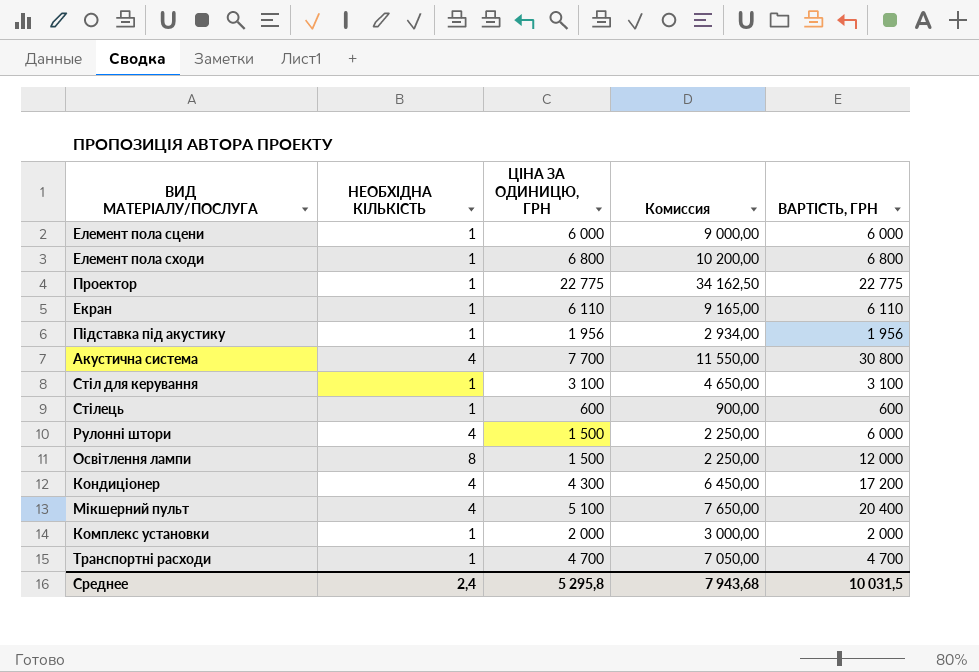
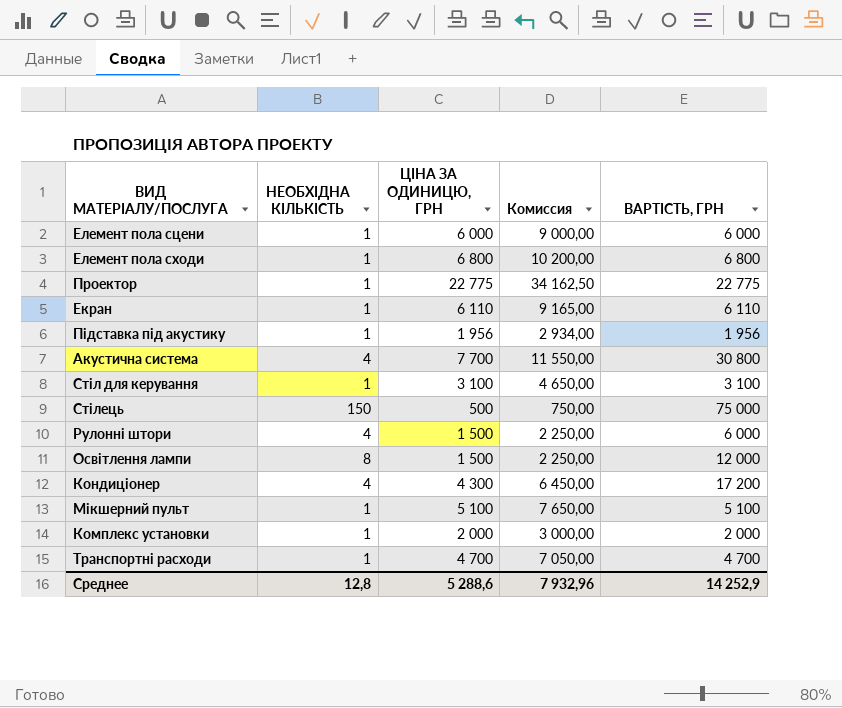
Стілець | НЕОБХІДНА КІЛЬКІСТЬ: 1 -> 150
Стілець | ЦІНА ЗА ОДИНИЦЮ, ГРН: 600 -> 500
Стілець | Комиссия: 900,00 -> 750,00
Стілець | ВАРТІСТЬ, ГРН: 600 -> 75 000
Мікшерний пульт | НЕОБХІДНА КІЛЬКІСТЬ: 4 -> 1
Мікшерний пульт | ВАРТІСТЬ, ГРН: 20 400 -> 5 100
Среднее | НЕОБХІДНА КІЛЬКІСТЬ: 2,4 -> 12,8
Среднее | ЦІНА ЗА ОДИНИЦЮ, ГРН: 5 295,8 -> 5 288,6
Среднее | Комиссия: 7 943,68 -> 7 932,96
Среднее | ВАРТІСТЬ, ГРН: 10 031,5 -> 14 252,9

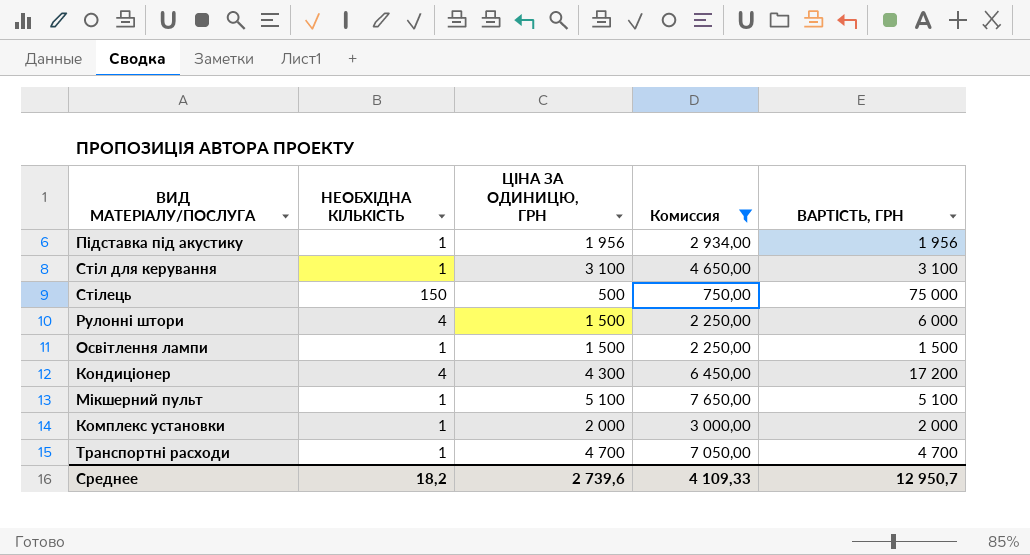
filter: none -> Комиссия <= 7 650,00
Освітлення лампи | НЕОБХІДНА КІЛЬКІСТЬ: 8 -> 1
Освітлення лампи | ВАРТІСТЬ, ГРН: 12 000 -> 1 500
Среднее | НЕОБХІДНА КІЛЬКІСТЬ: 12,8 -> 18,2
Среднее | ЦІНА ЗА ОДИНИЦЮ, ГРН: 5 288,6 -> 2 739,6
Среднее | Комиссия: 7 932,96 -> 4 109,33
Среднее | ВАРТІСТЬ, ГРН: 14 252,9 -> 12 950,7

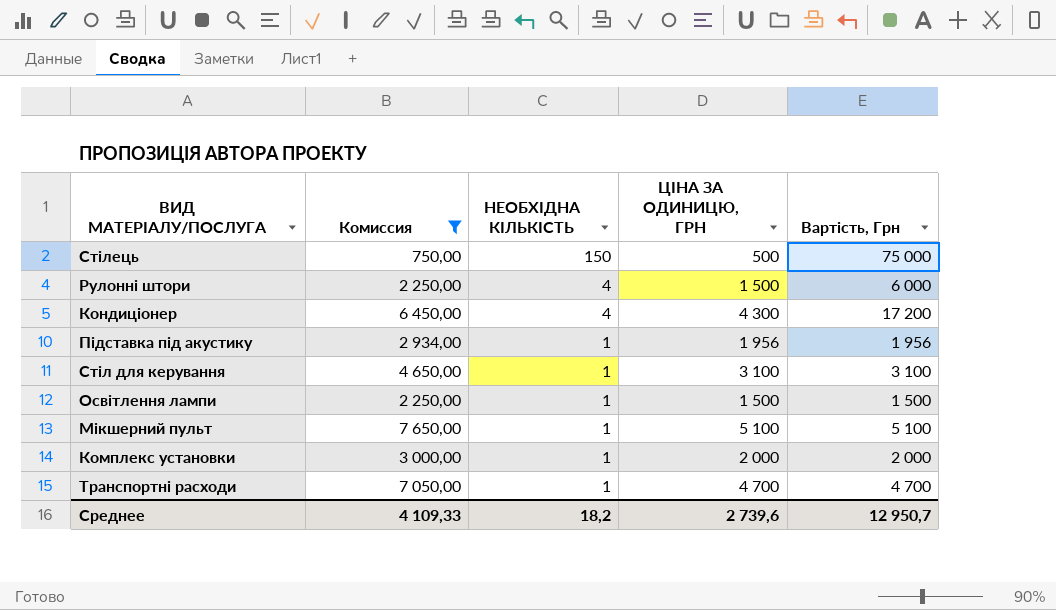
row order: none -> НЕОБХІДНА КІЛЬКІСТЬ descending
column Комиссия | position: 4 -> 2
column name: ВАРТІСТЬ, ГРН -> Вартість, Грн

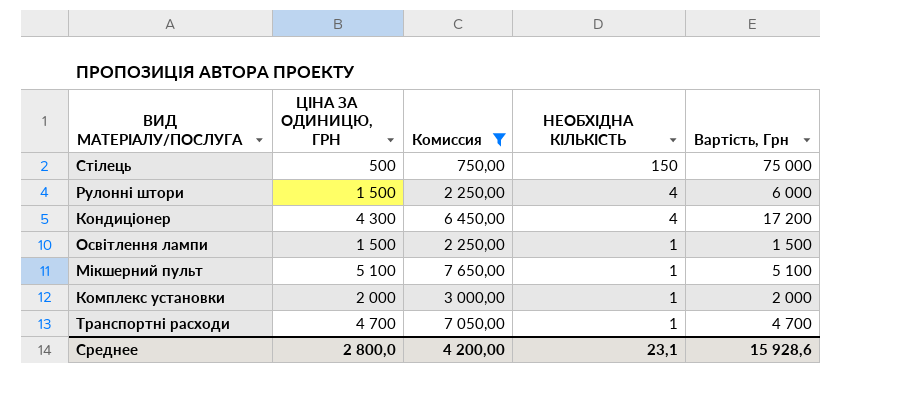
column ЦІНА ЗА ОДИНИЦЮ, ГРН | position: 4 -> 2
row Підставка під акустику: 2 934,00 | 1 | 1 956 | 1 956 -> none
row Стіл для керування: 4 650,00 | 1 | 3 100 | 3 100 -> none
Среднее | ЦІНА ЗА ОДИНИЦЮ, ГРН: 2 739,6 -> 2 800,0
Среднее | Комиссия: 4 109,33 -> 4 200,00
Среднее | НЕОБХІДНА КІЛЬКІСТЬ: 18,2 -> 23,1
Среднее | Вартість, Грн: 12 950,7 -> 15 928,6

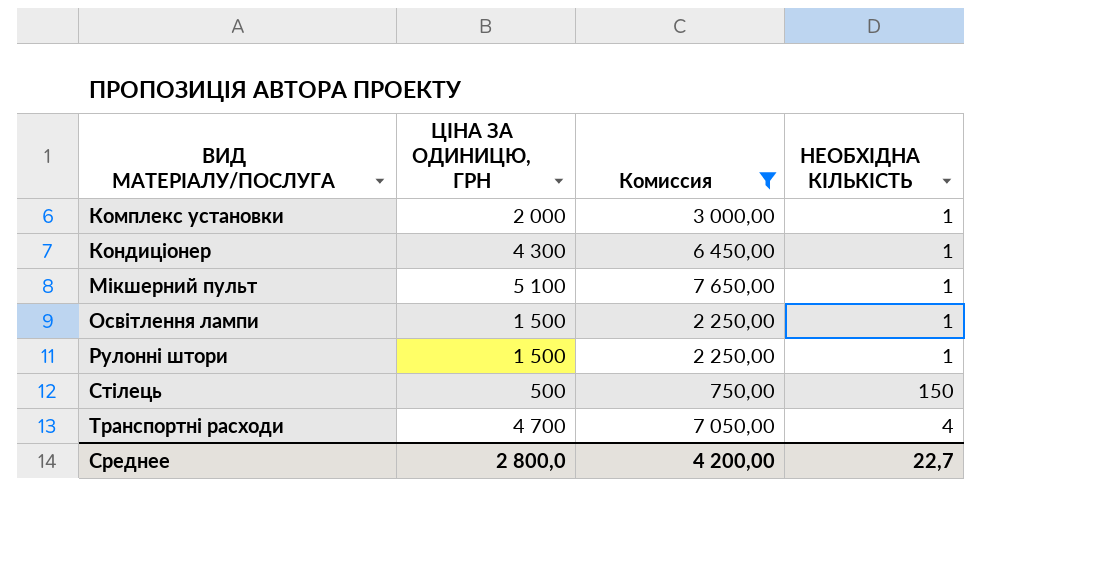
row order: НЕОБХІДНА КІЛЬКІСТЬ descending -> ВИД МАТЕРІАЛУ/ПОСЛУГА ascending
column Вартість, Грн | formula: [ЦІНА ЗА ОДИНИЦЮ, ГРН] * [НЕОБХІДНА КІЛЬКІСТЬ] -> none
Кондиціонер | НЕОБХІДНА КІЛЬКІСТЬ: 4 -> 1
Рулонні штори | НЕОБХІДНА КІЛЬКІСТЬ: 4 -> 1
Транспортні расходи | НЕОБХІДНА КІЛЬКІСТЬ: 1 -> 4
Среднее | НЕОБХІДНА КІЛЬКІСТЬ: 23,1 -> 22,7

